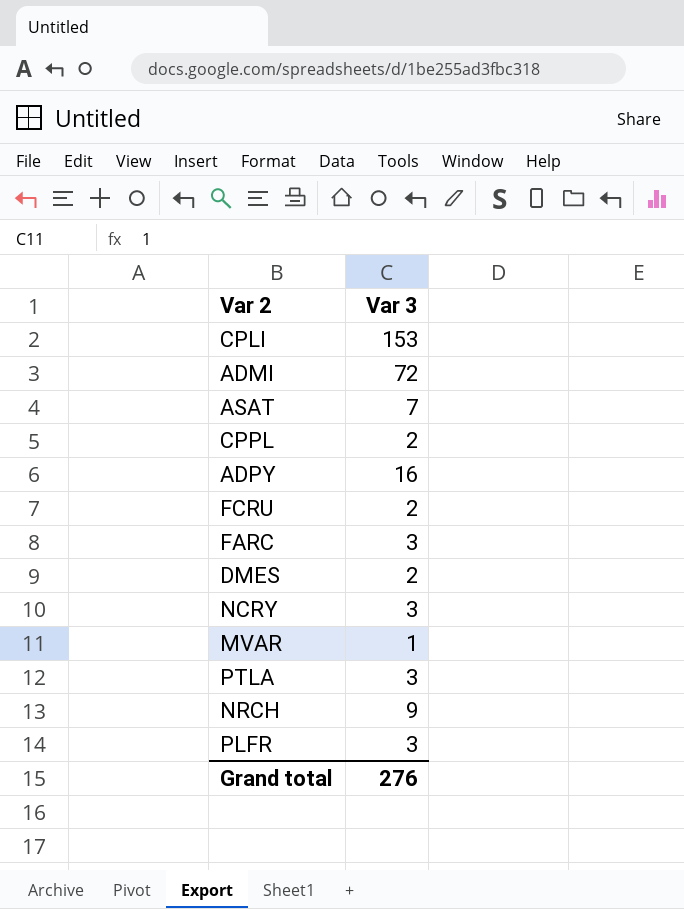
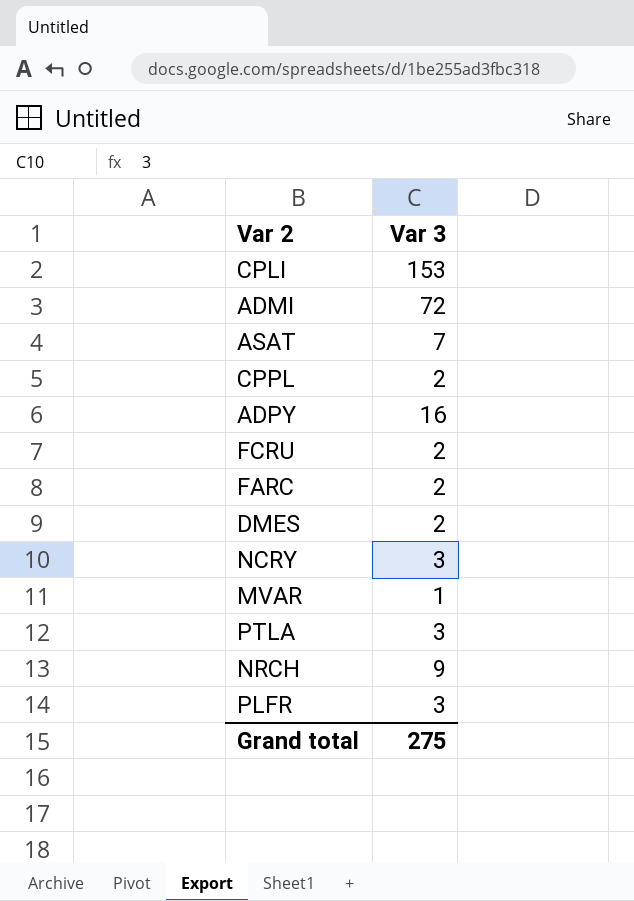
FARC | Var 3: 3 -> 2
Grand total | Var 3: 276 -> 275

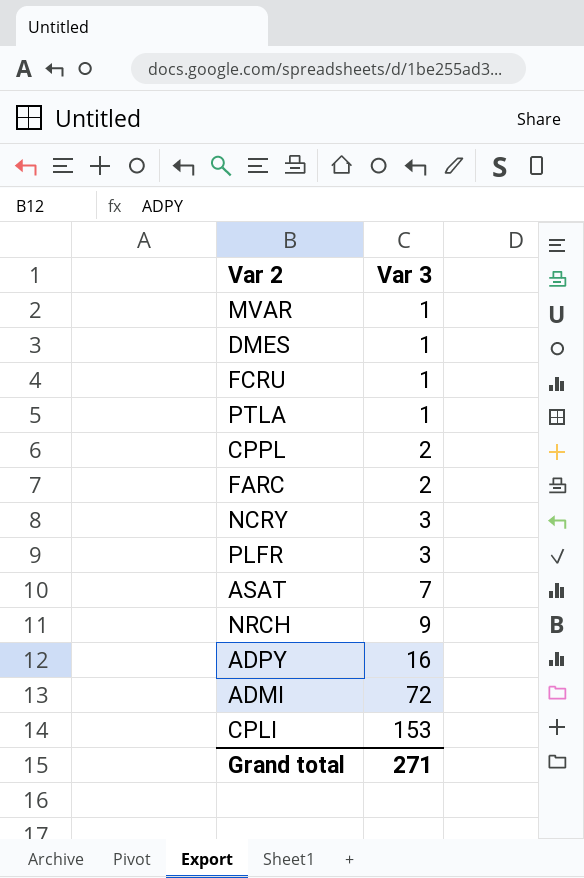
row order: none -> Var 3 ascending
DMES | Var 3: 2 -> 1
FCRU | Var 3: 2 -> 1
PTLA | Var 3: 3 -> 1
Grand total | Var 3: 275 -> 271

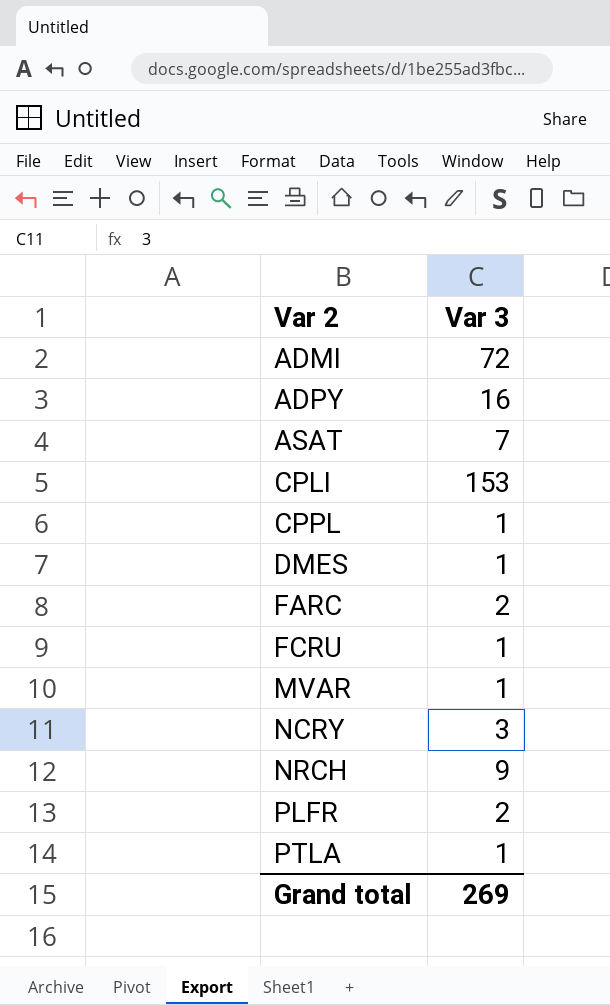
row order: Var 3 ascending -> Var 2 ascending
CPPL | Var 3: 2 -> 1
PLFR | Var 3: 3 -> 2
Grand total | Var 3: 271 -> 269

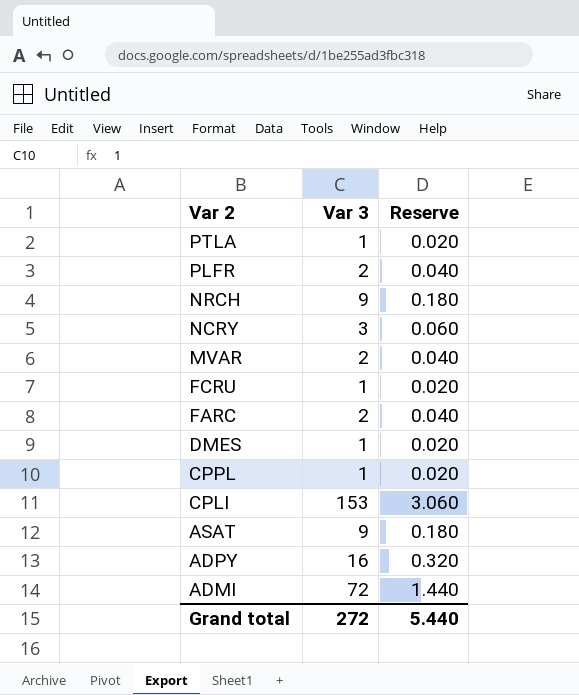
row order: Var 2 ascending -> Var 2 descending
column Reserve | formula: none -> [Var 3] * 0.02
MVAR | Var 3: 1 -> 2
ASAT | Var 3: 7 -> 9
Grand total | Var 3: 269 -> 272

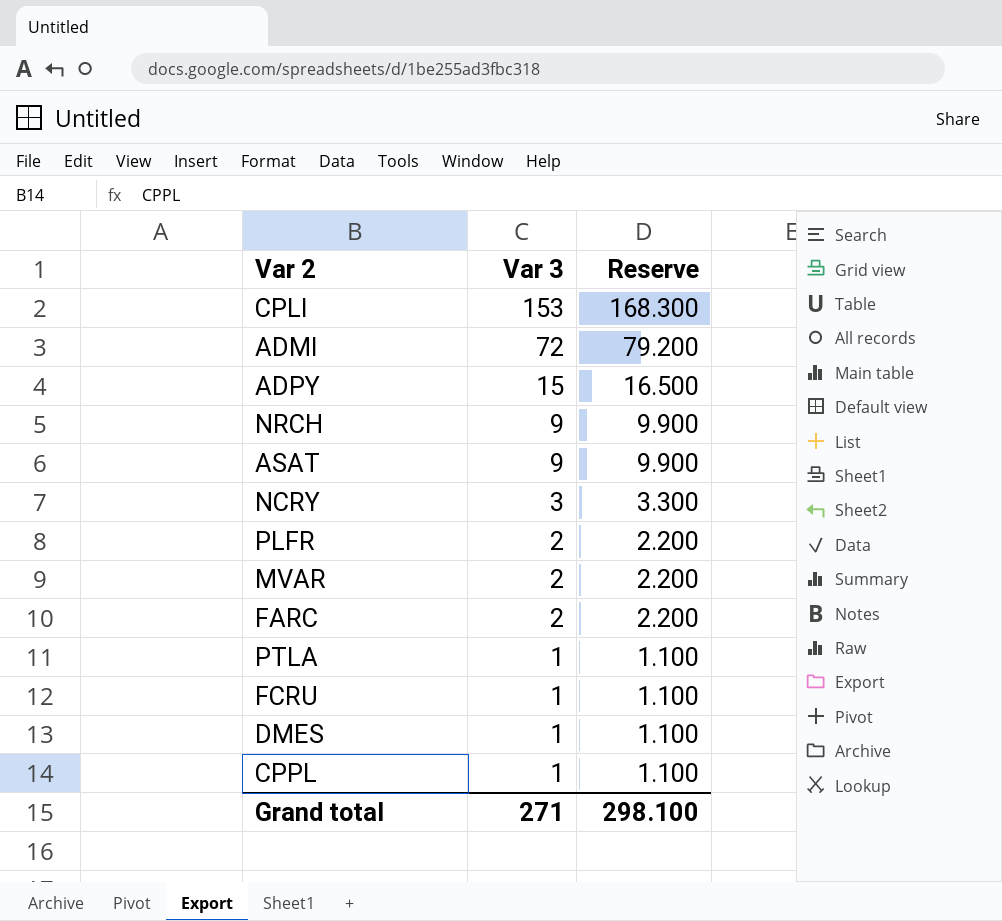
row order: Var 2 descending -> Var 3 descending
column Reserve | formula: [Var 3] * 0.02 -> [Var 3] * 1.1
ADPY | Var 3: 16 -> 15
Grand total | Var 3: 272 -> 271
Grand total | Reserve: 5.440 -> 298.100

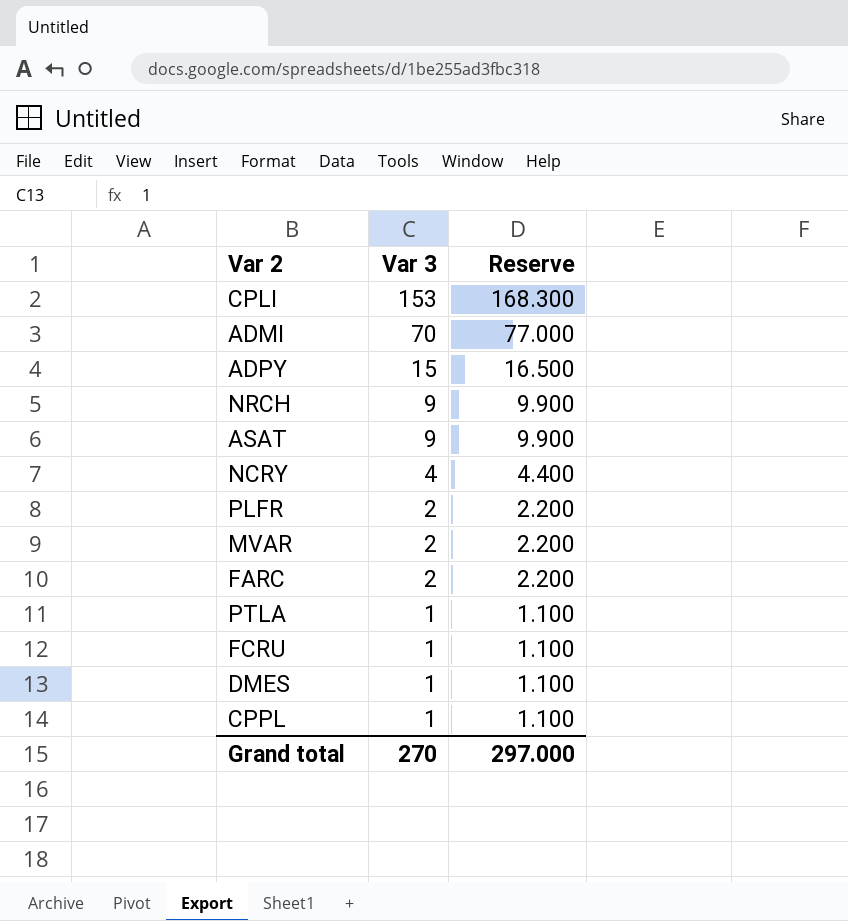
ADMI | Var 3: 72 -> 70
ADMI | Reserve: 79.200 -> 77.000
NCRY | Var 3: 3 -> 4
NCRY | Reserve: 3.300 -> 4.400
Grand total | Var 3: 271 -> 270
Grand total | Reserve: 298.100 -> 297.000

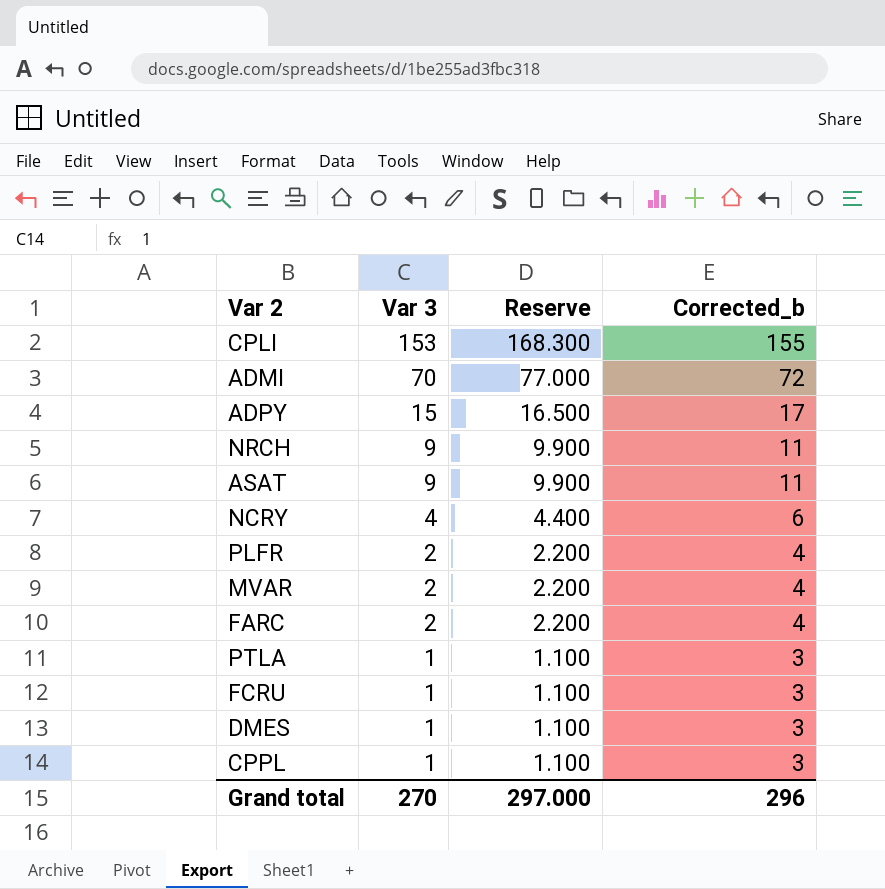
column Corrected_b | formula: none -> [Var 3] + 2

